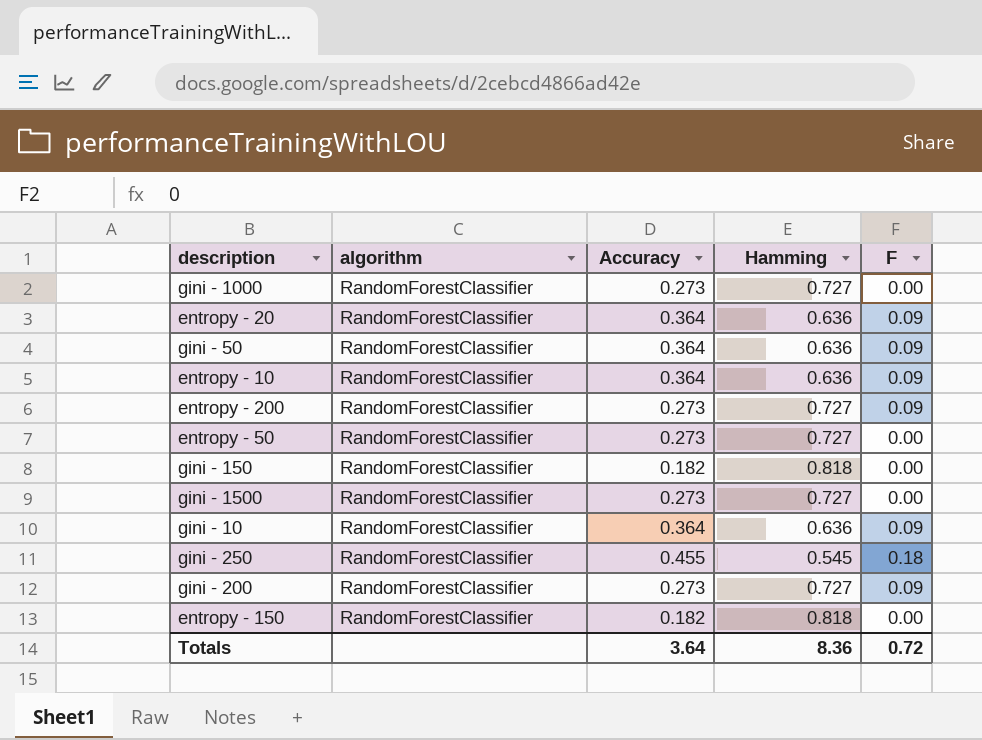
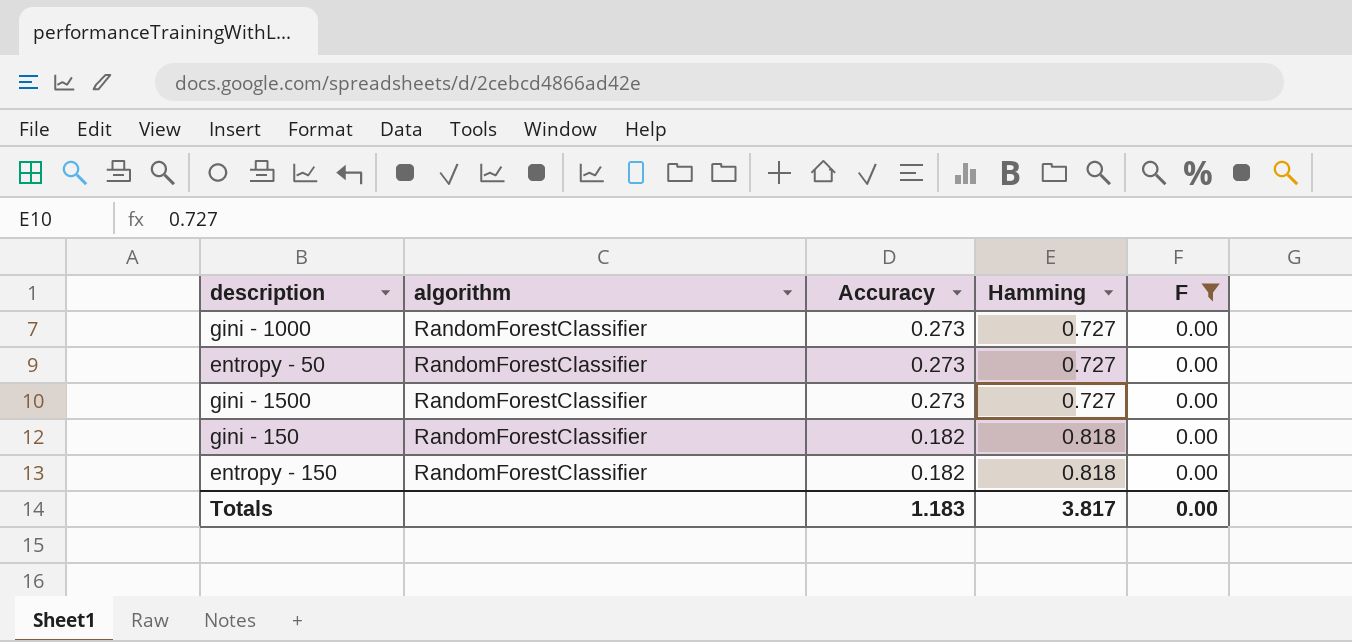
filter: none -> F = 0.00
row order: none -> Accuracy descending
Totals | Accuracy: 3.64 -> 1.183
Totals | Hamming: 8.36 -> 3.817
Totals | F: 0.72 -> 0.00

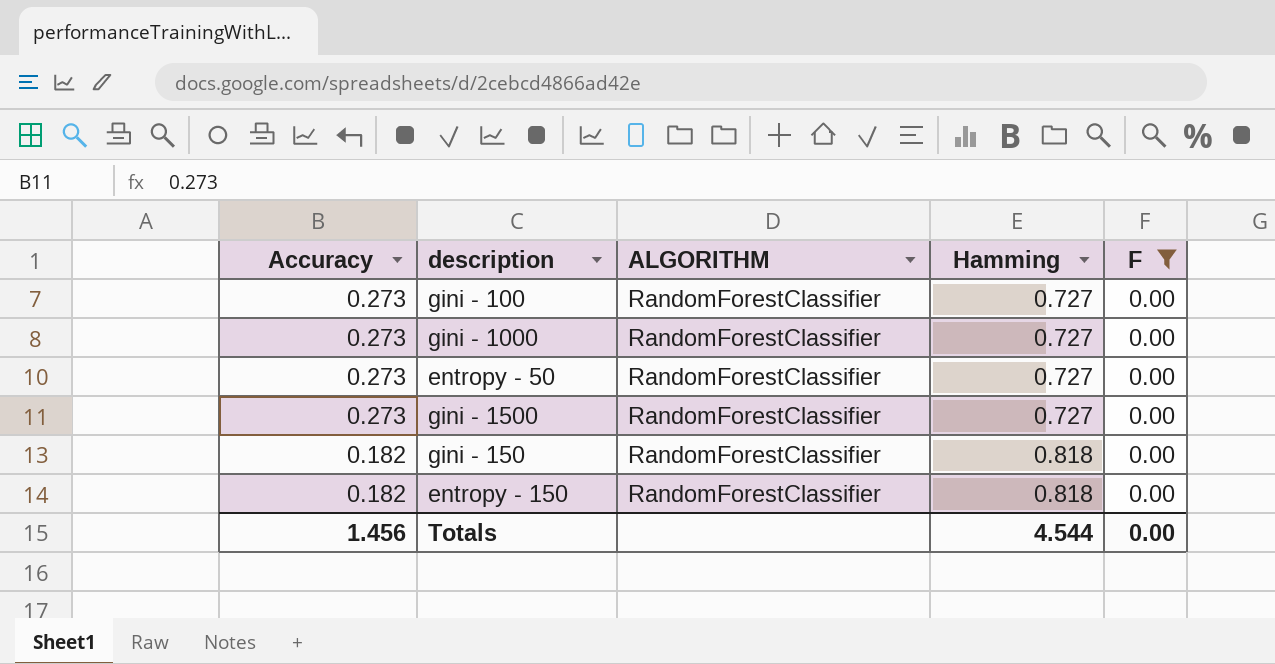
column Accuracy | position: 3 -> 1
column name: algorithm -> ALGORITHM
row gini - 100: none -> 0.273 | RandomForestClassifier | 0.727 | 0.00
Totals | Accuracy: 1.183 -> 1.456
Totals | Hamming: 3.817 -> 4.544

